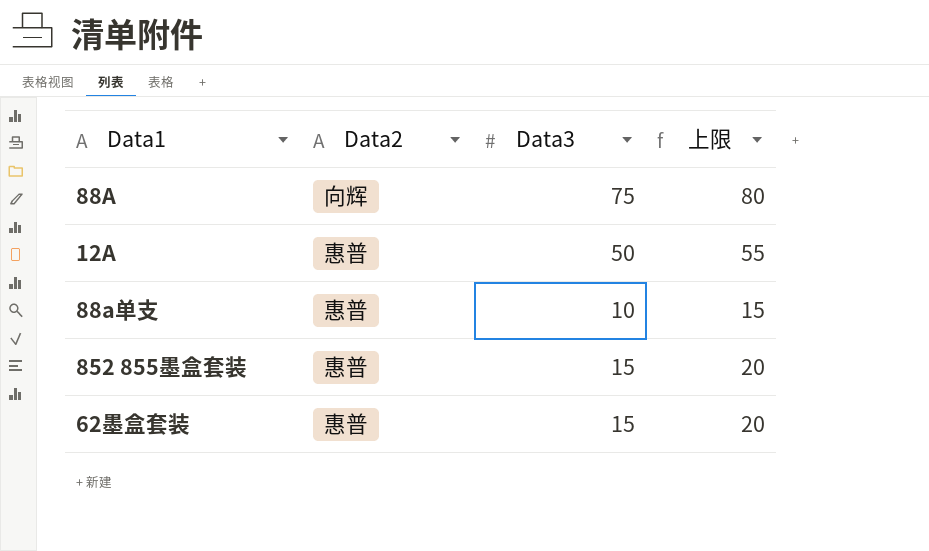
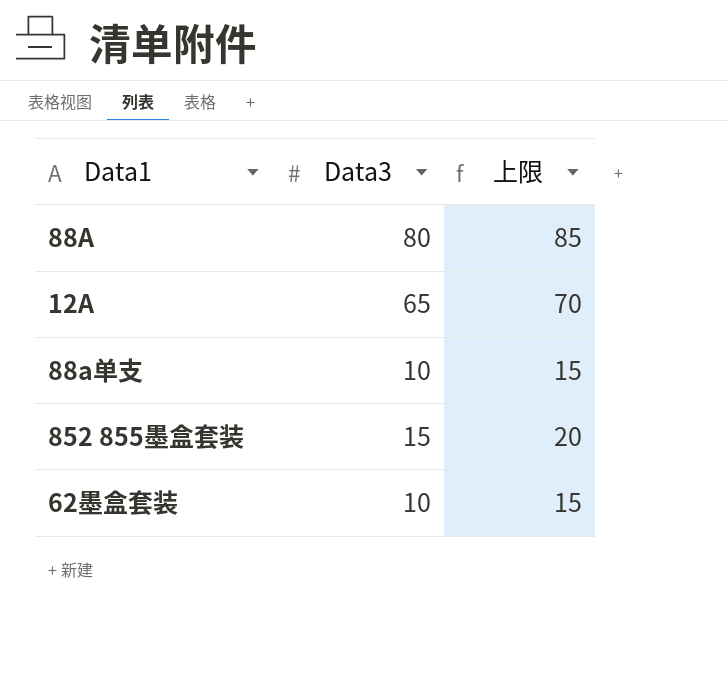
column Data2 | position: 2 -> none
88A | Data3: 75 -> 80
88A | 上限: 80 -> 85
12A | Data3: 50 -> 65
12A | 上限: 55 -> 70
62墨盒套装 | Data3: 15 -> 10
62墨盒套装 | 上限: 20 -> 15

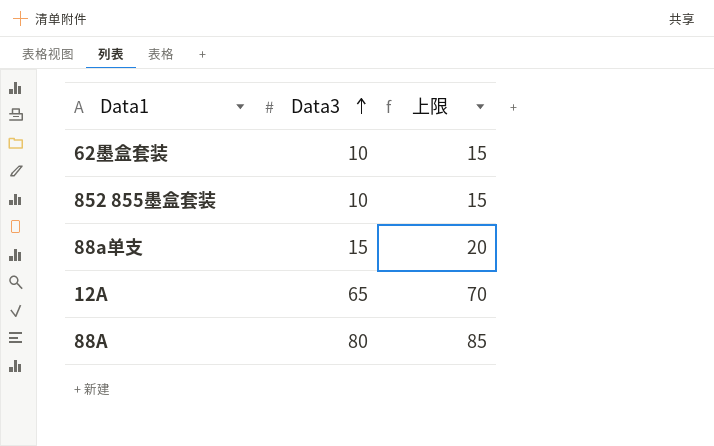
row order: none -> Data3 ascending
852 855墨盒套装 | Data3: 15 -> 10
852 855墨盒套装 | 上限: 20 -> 15
88a单支 | Data3: 10 -> 15
88a单支 | 上限: 15 -> 20

